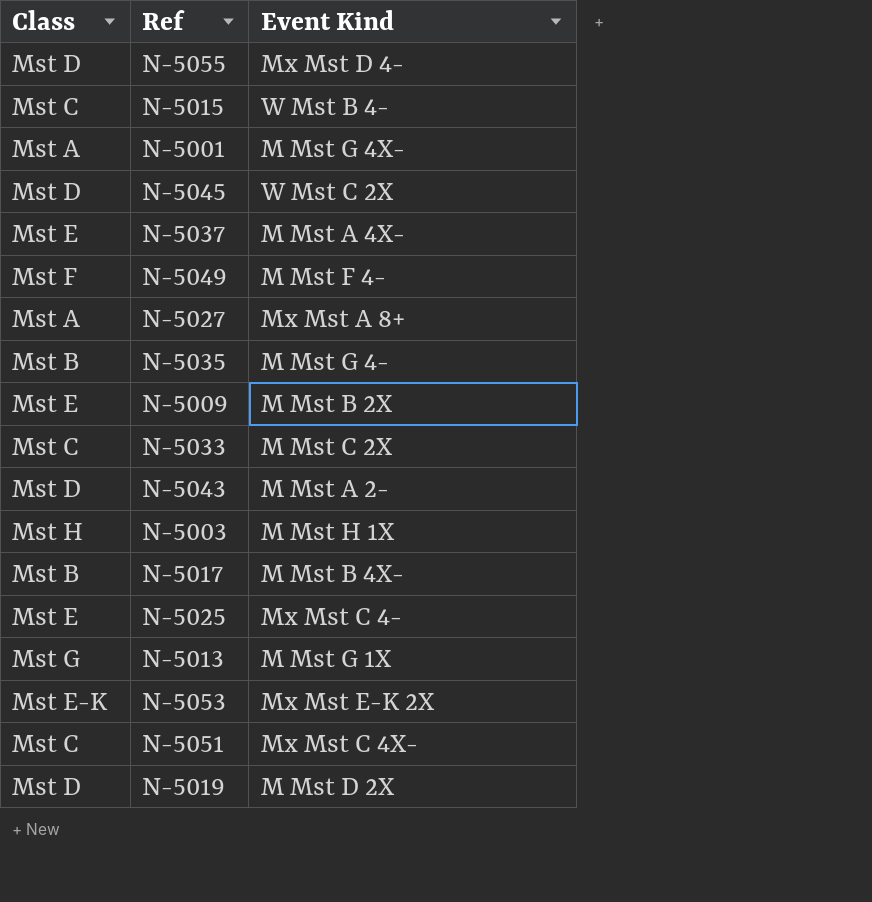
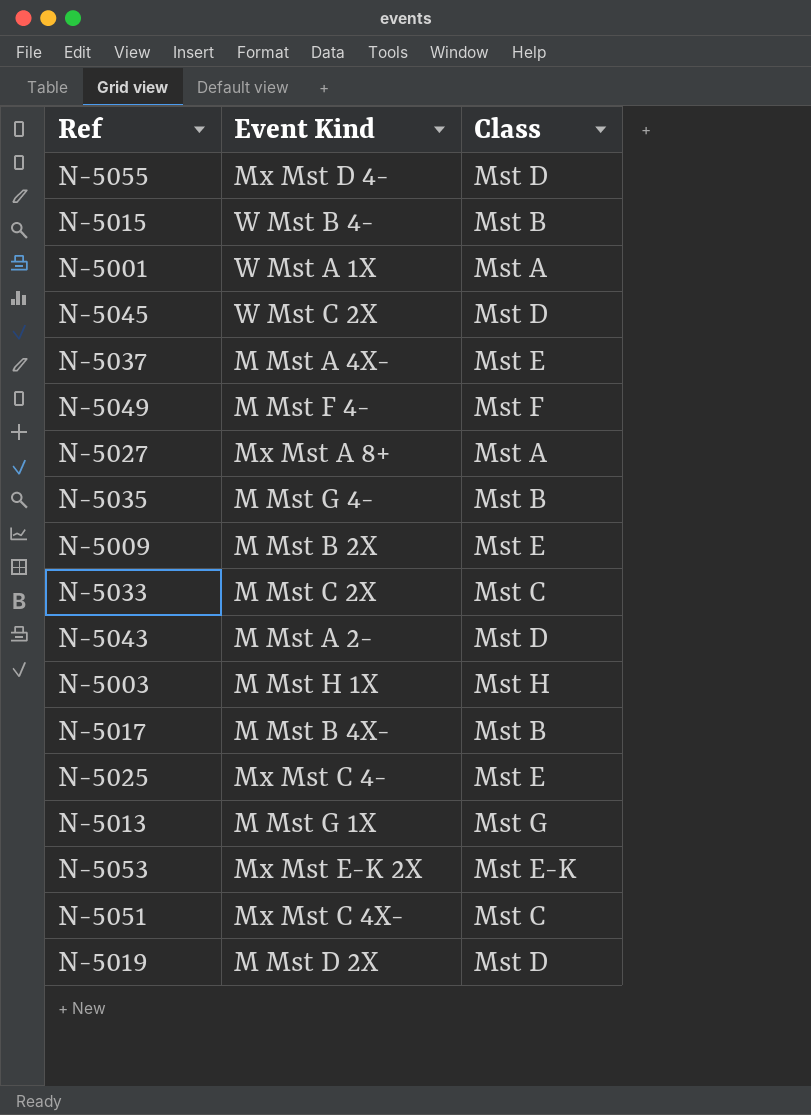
column Class | position: 1 -> 3
N-5015 | Class: Mst C -> Mst B
N-5001 | Event Kind: M Mst G 4X- -> W Mst A 1X

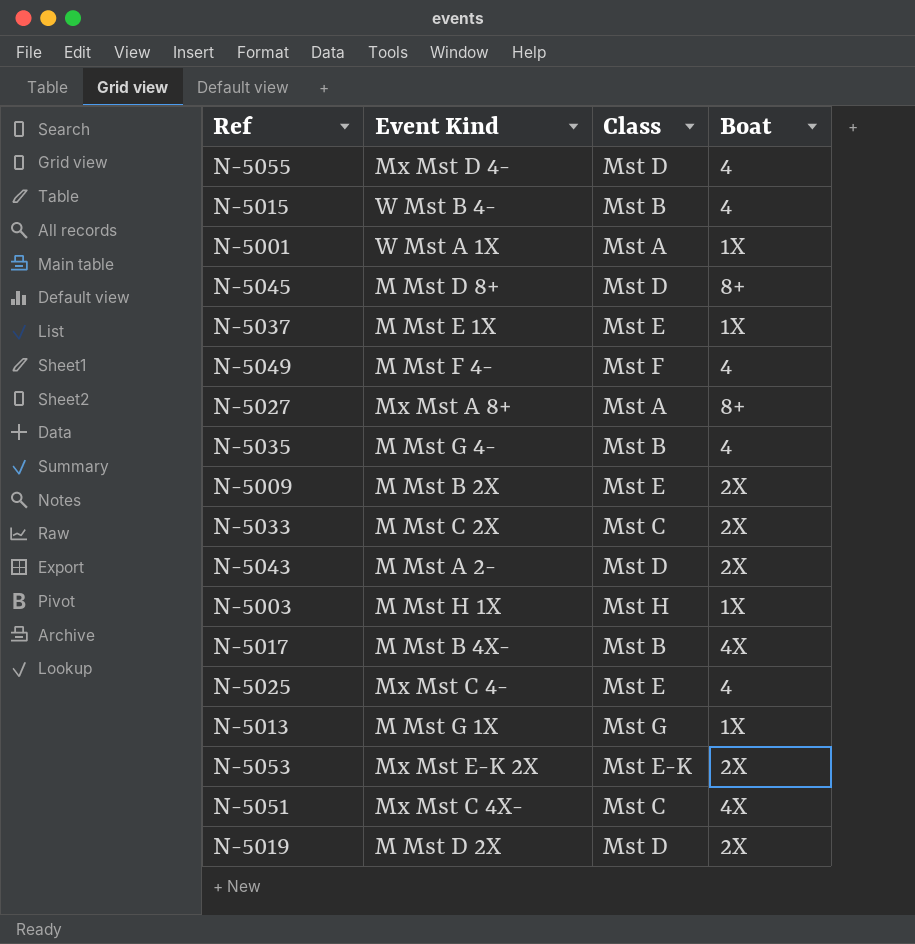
column Boat | position: none -> 4
N-5045 | Event Kind: W Mst C 2X -> M Mst D 8+
N-5037 | Event Kind: M Mst A 4X- -> M Mst E 1X

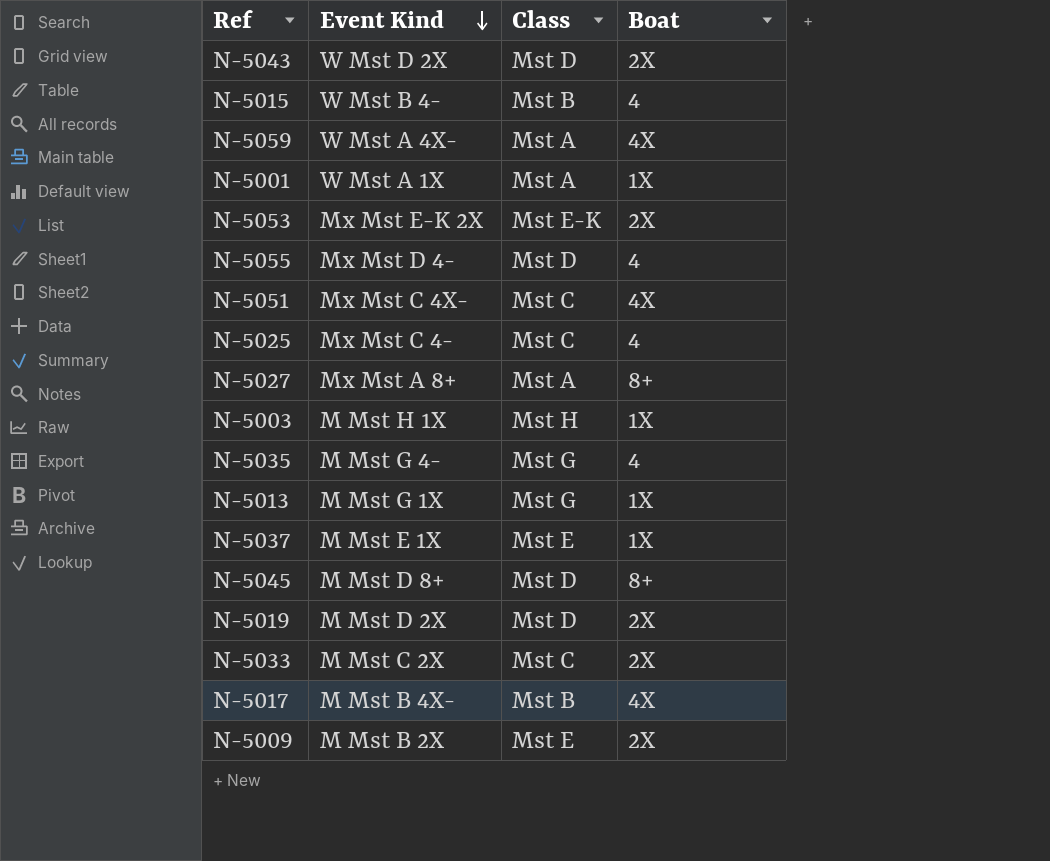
row order: none -> Event Kind descending
row N-5049: M Mst F 4- | Mst F | 4 -> none
N-5043 | Event Kind: M Mst A 2- -> W Mst D 2X
row N-5059: none -> W Mst A 4X- | Mst A | 4X
N-5025 | Class: Mst E -> Mst C
N-5035 | Class: Mst B -> Mst G

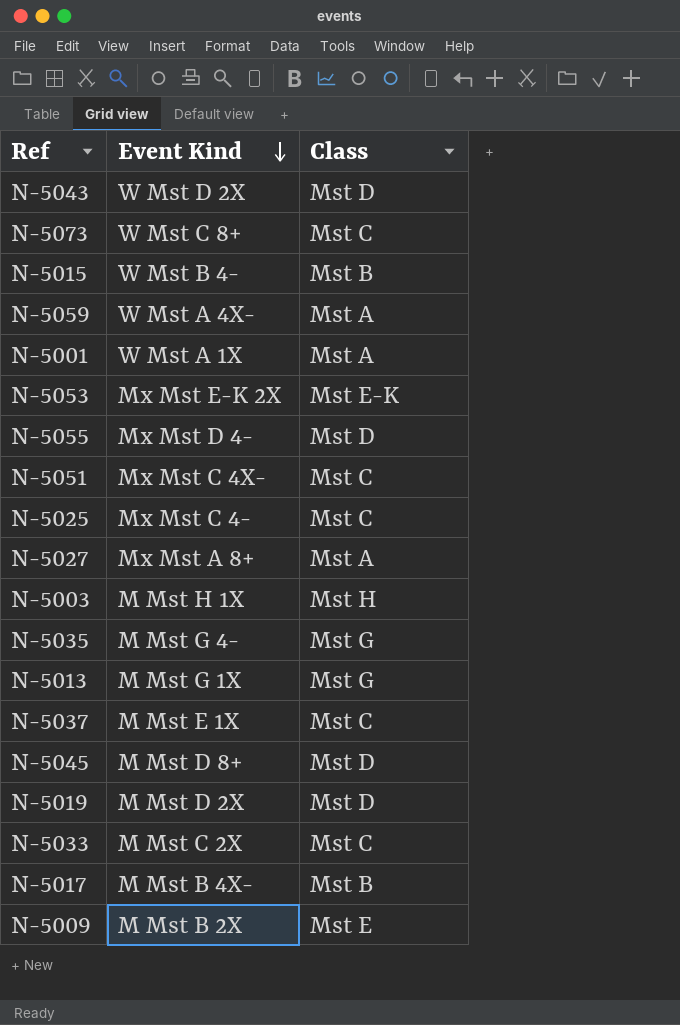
column Boat | position: 4 -> none
row N-5073: none -> W Mst C 8+ | Mst C
N-5037 | Class: Mst E -> Mst C

